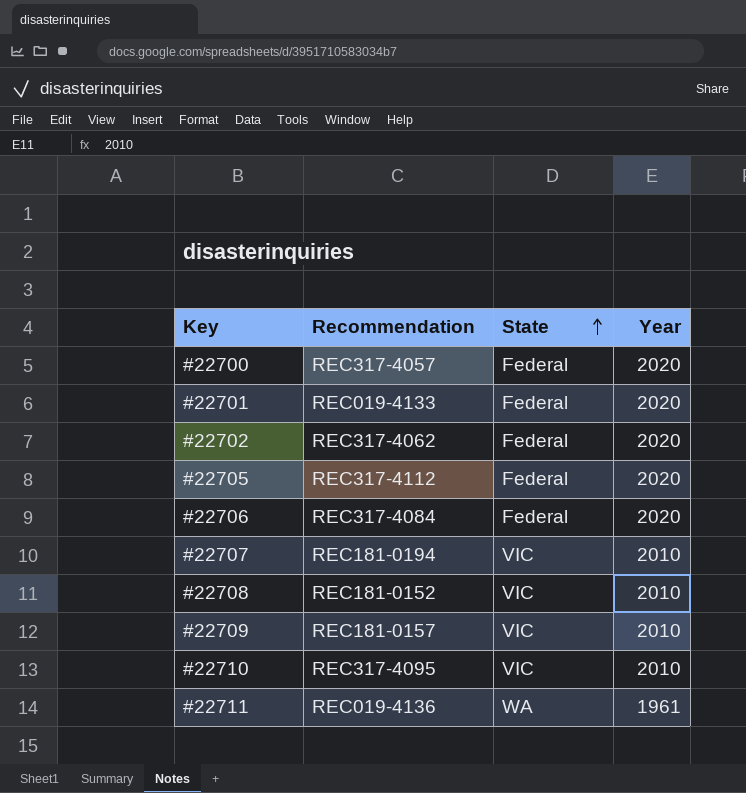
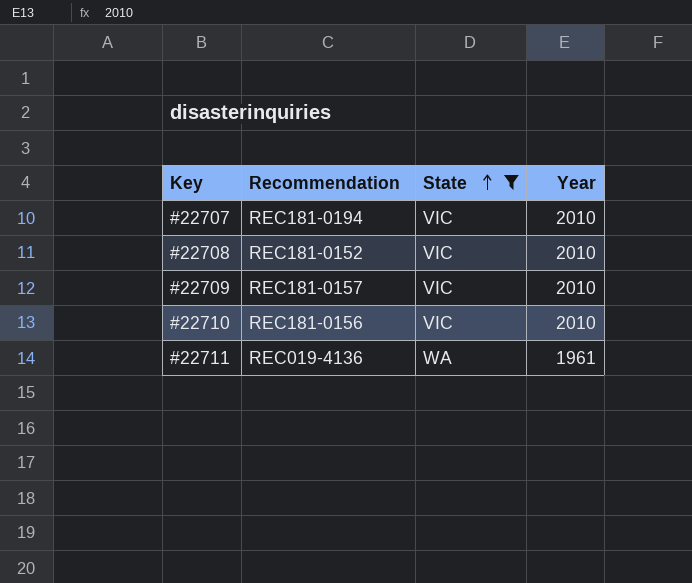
filter: none -> State != Federal
#22710 | Recommendation: REC317-4095 -> REC181-0156

